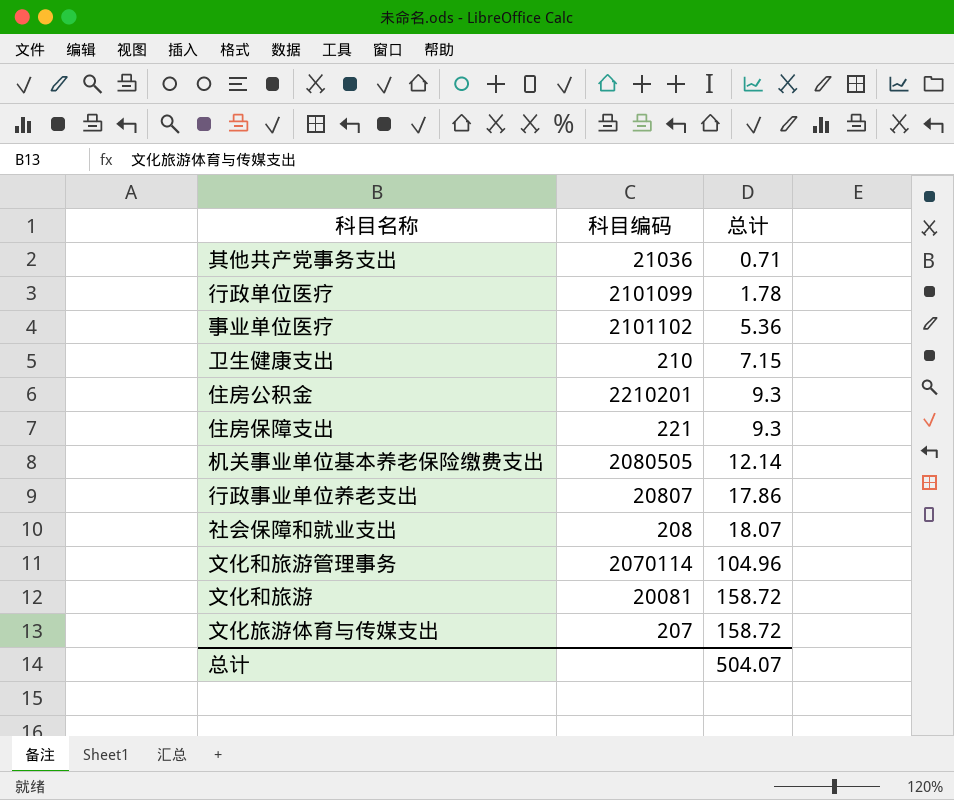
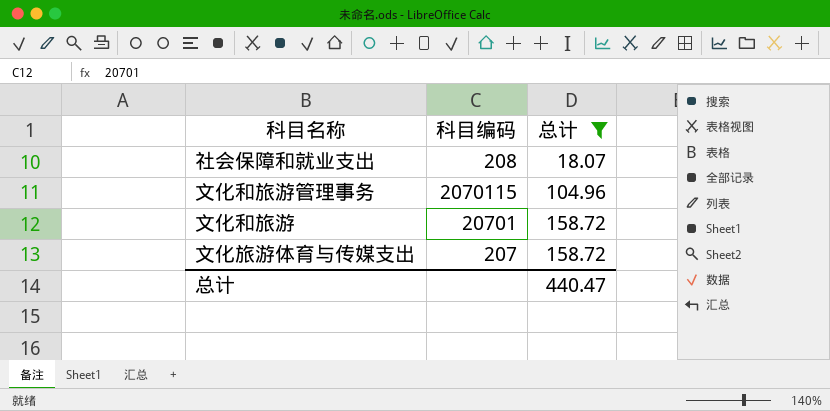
filter: none -> 总计 >= 18.07
文化和旅游管理事务 | 科目编码: 2070114 -> 2070115
文化和旅游 | 科目编码: 20081 -> 20701
总计 | 总计: 504.07 -> 440.47

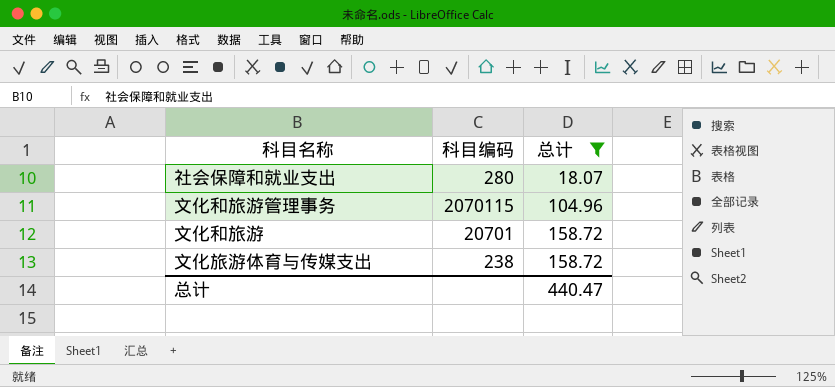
社会保障和就业支出 | 科目编码: 208 -> 280
文化旅游体育与传媒支出 | 科目编码: 207 -> 238

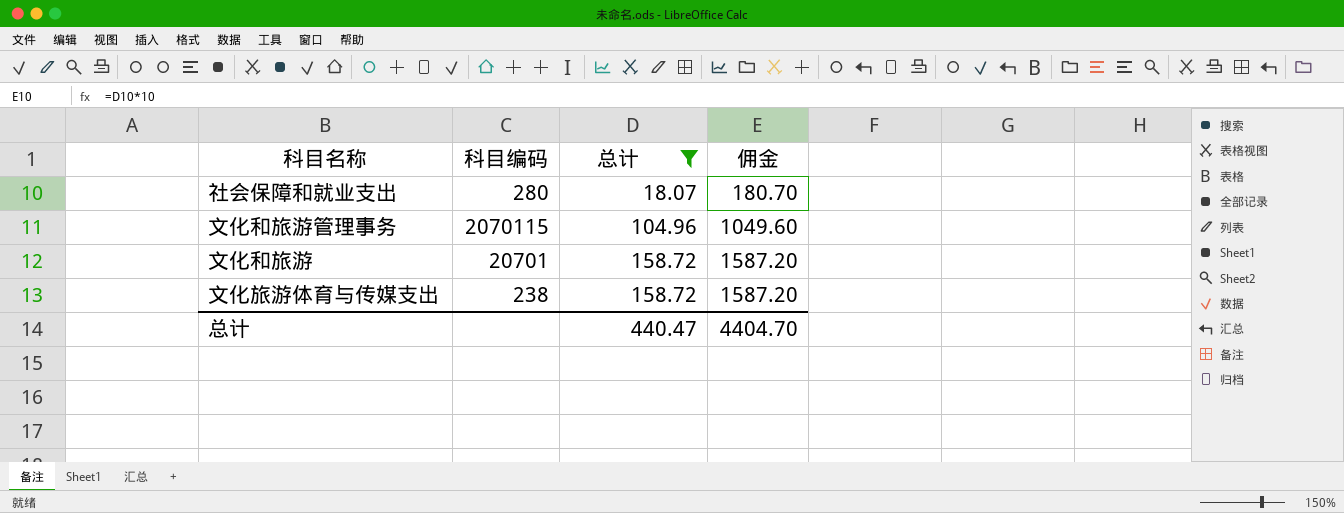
column 佣金 | formula: none -> [总计] * 10

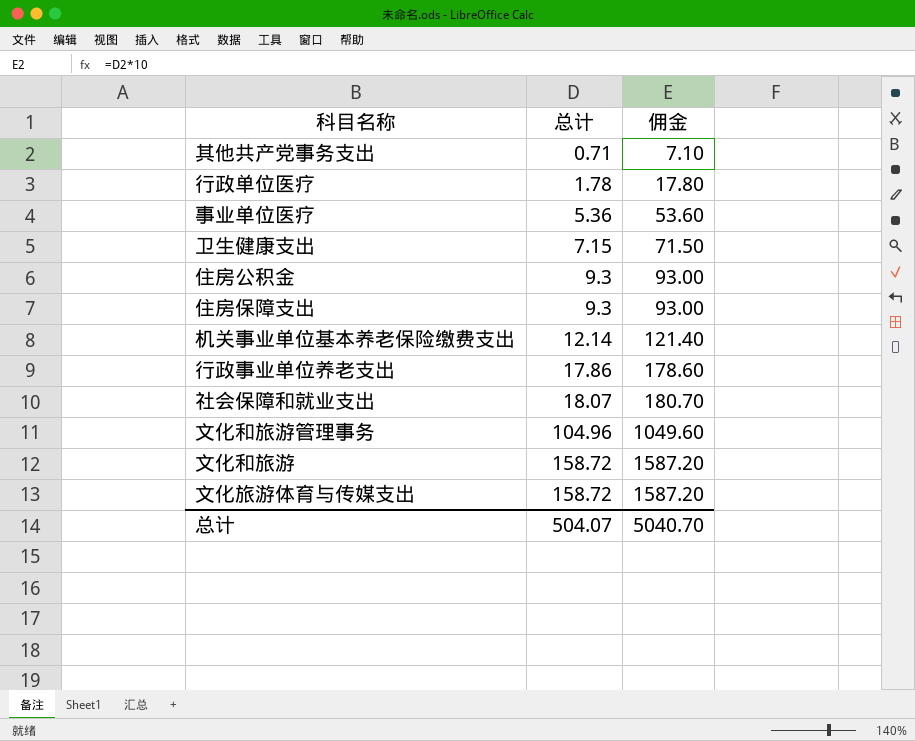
filter: 总计 >= 18.07 -> none
column 科目编码 | position: 2 -> none
总计 | 总计: 440.47 -> 504.07
总计 | 佣金: 4404.70 -> 5040.70

